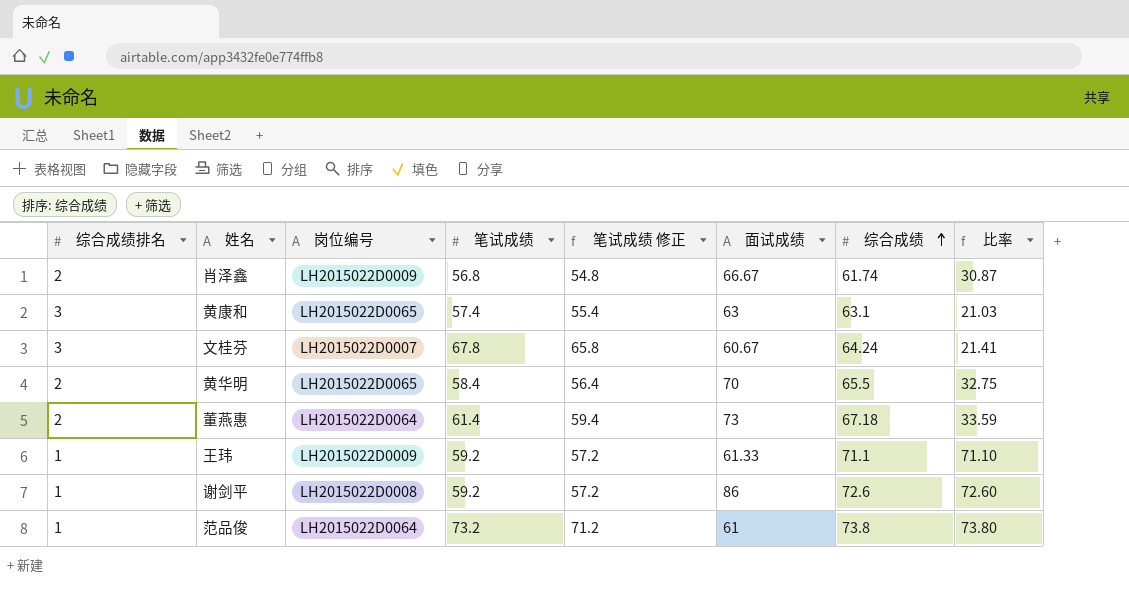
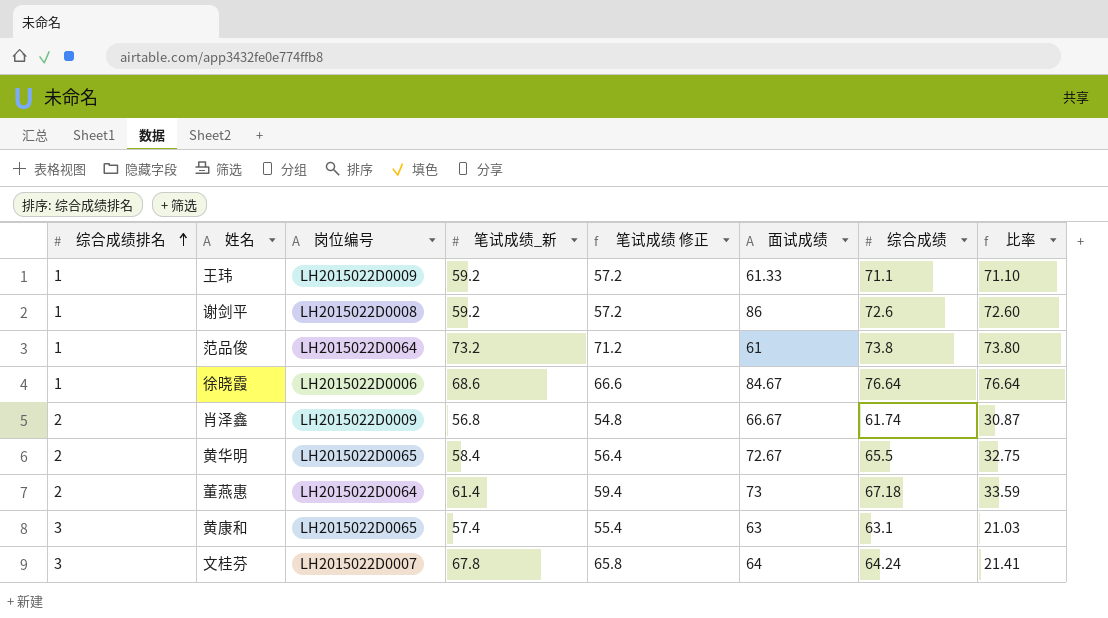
row order: 综合成绩 ascending -> 综合成绩排名 ascending
column name: 笔试成绩 -> 笔试成绩_新
row 徐晓霞: none -> 1 | LH2015022D0006 | 68.6 | 66.6 | 84.67 | 76.64 | 76.64
黄华明 | 面试成绩: 70 -> 72.67
文桂芬 | 面试成绩: 60.67 -> 64

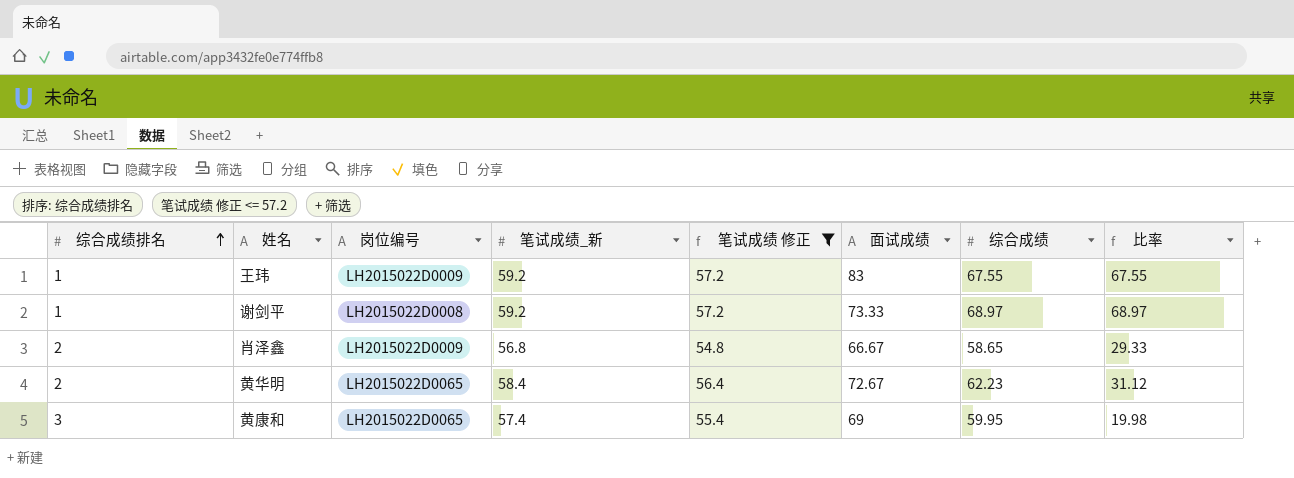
filter: none -> 笔试成绩 修正 <= 57.2
王玮 | 面试成绩: 61.33 -> 83
王玮 | 综合成绩: 71.1 -> 67.55
王玮 | 比率: 71.10 -> 67.55
谢剑平 | 面试成绩: 86 -> 73.33
谢剑平 | 综合成绩: 72.6 -> 68.97
谢剑平 | 比率: 72.60 -> 68.97
肖泽鑫 | 综合成绩: 61.74 -> 58.65
肖泽鑫 | 比率: 30.87 -> 29.33
黄华明 | 综合成绩: 65.5 -> 62.23
黄华明 | 比率: 32.75 -> 31.12
黄康和 | 面试成绩: 63 -> 69
黄康和 | 综合成绩: 63.1 -> 59.95
黄康和 | 比率: 21.03 -> 19.98

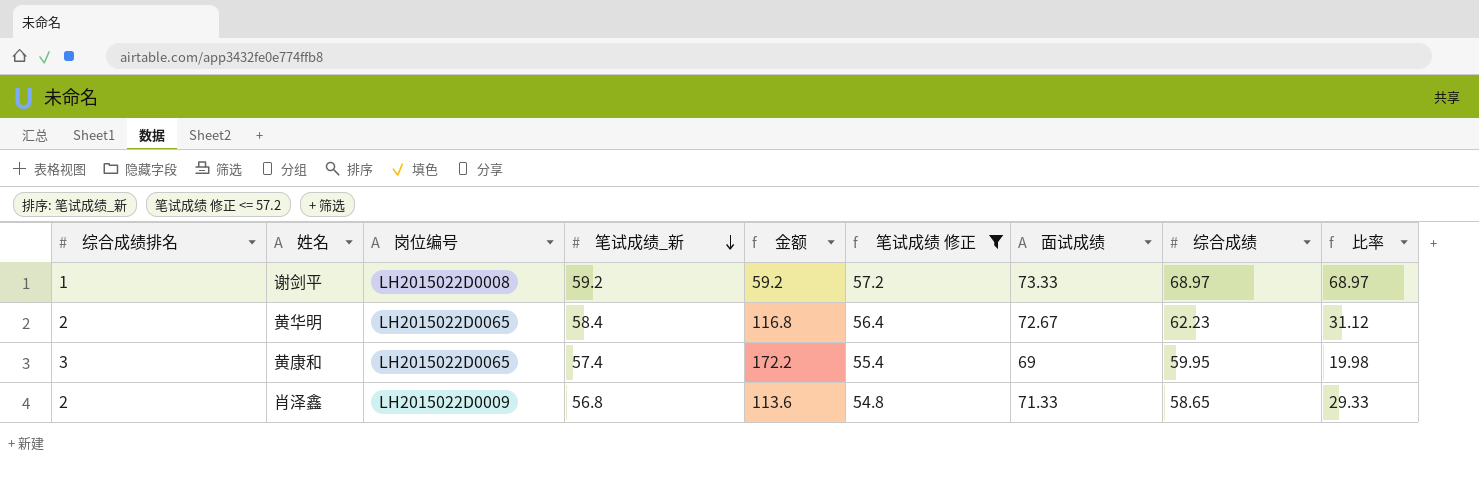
row order: 综合成绩排名 ascending -> 笔试成绩_新 descending
column 金额 | formula: none -> [综合成绩排名] * [笔试成绩_新]
row 王玮: 1 | LH2015022D0009 | 59.2 | 57.2 | 83 | 67.55 | 67.55 -> none
肖泽鑫 | 面试成绩: 66.67 -> 71.33

